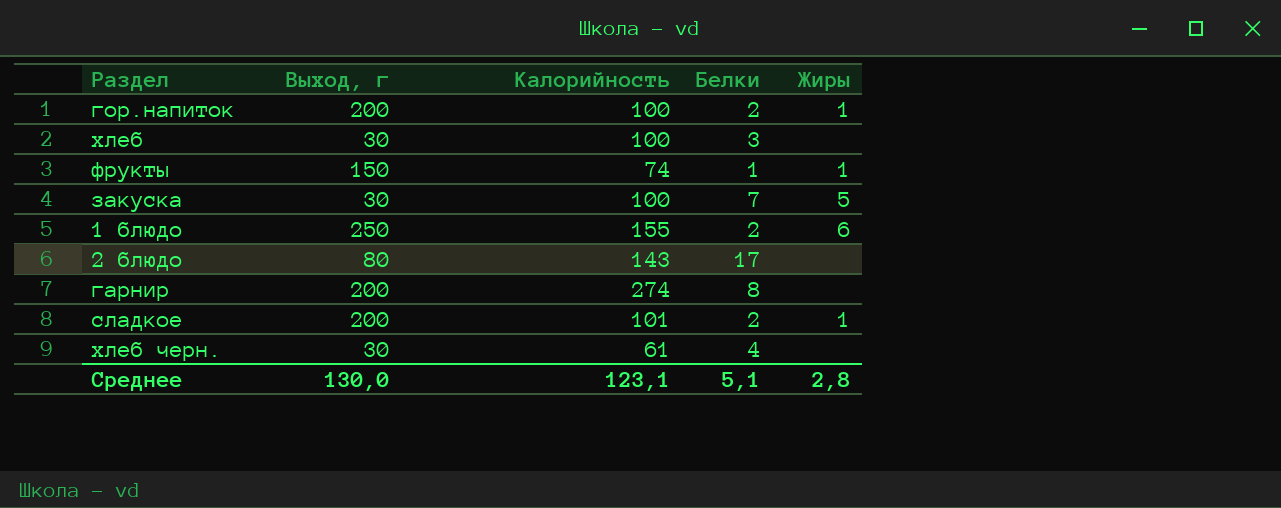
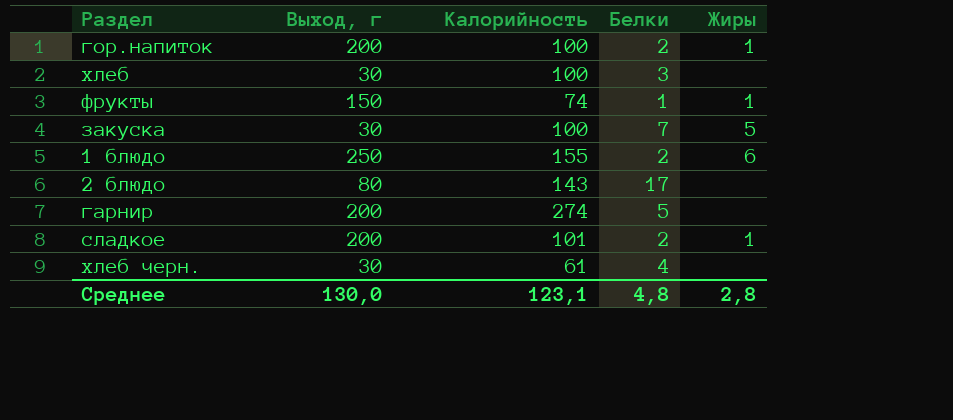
гарнир | Белки: 8 -> 5
Среднее | Белки: 5,1 -> 4,8

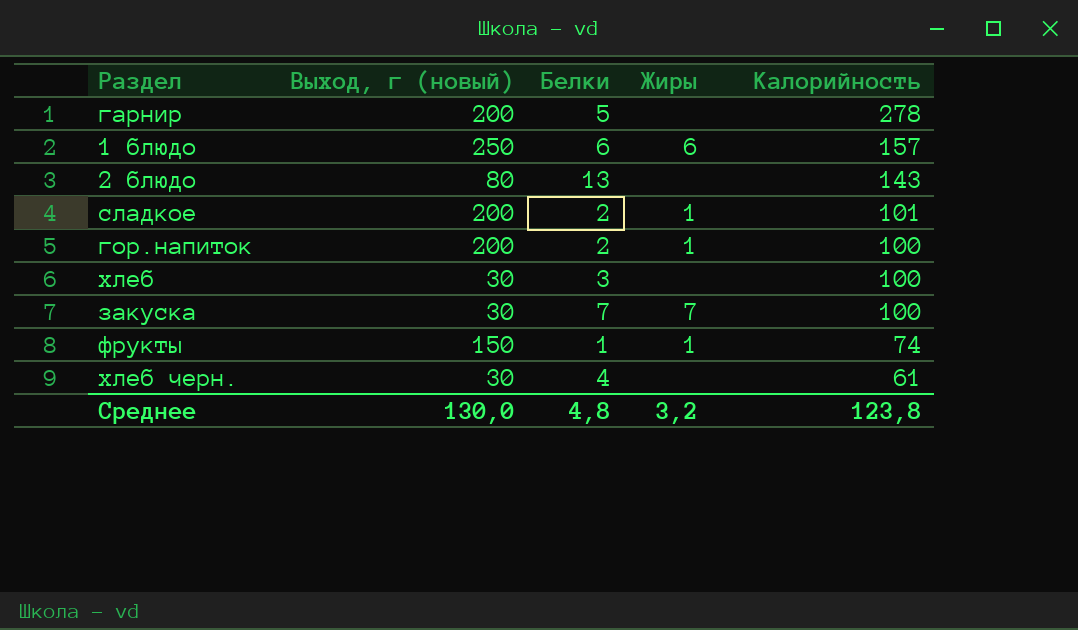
row order: none -> Калорийность descending
column name: Выход, г -> Выход, г (новый)
column Калорийность | position: 3 -> 5
гарнир | Калорийность: 274 -> 278
1 блюдо | Белки: 2 -> 6
1 блюдо | Калорийность: 155 -> 157
2 блюдо | Белки: 17 -> 13
закуска | Жиры: 5 -> 7
Среднее | Жиры: 2,8 -> 3,2
Среднее | Калорийность: 123,1 -> 123,8

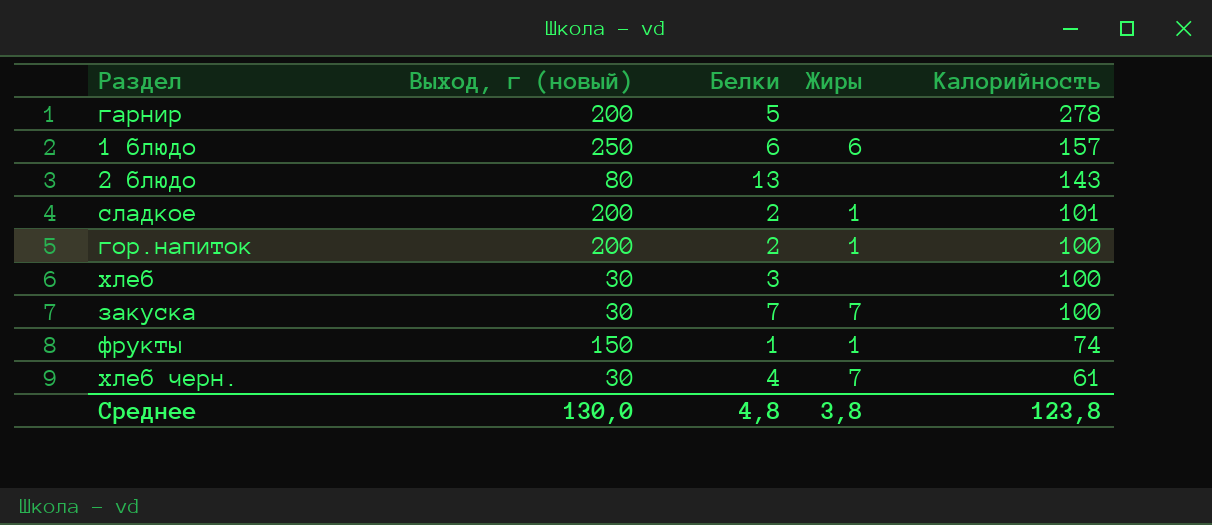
хлеб черн. | Жиры: none -> 7
Среднее | Жиры: 3,2 -> 3,8

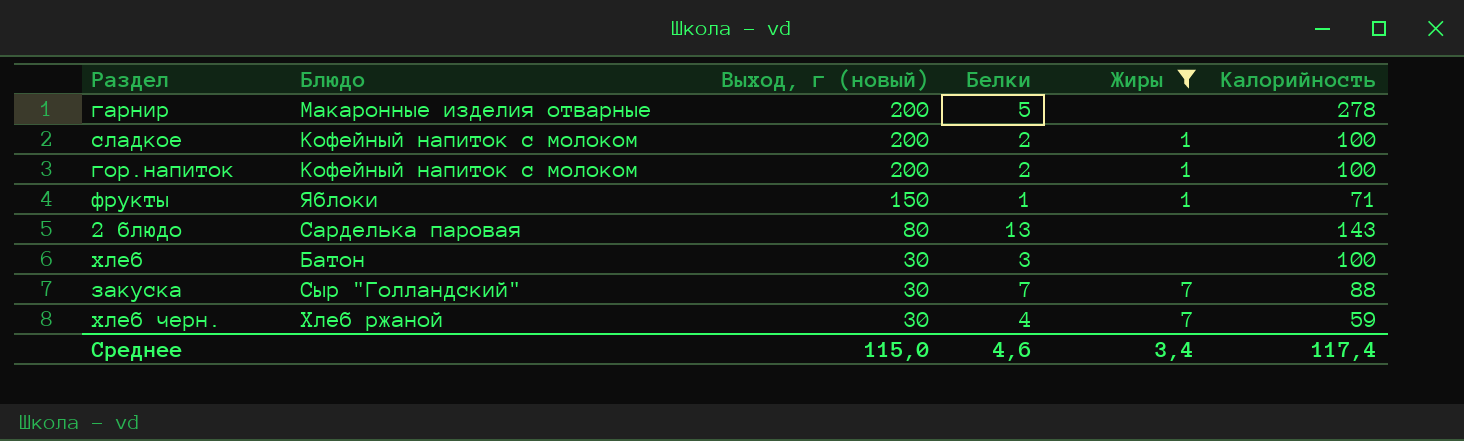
filter: none -> Жиры != 6
row order: Калорийность descending -> Выход, г (новый) descending
column Блюдо | position: none -> 2
сладкое | Калорийность: 101 -> 100
фрукты | Калорийность: 74 -> 71
закуска | Калорийность: 100 -> 88
хлеб черн. | Калорийность: 61 -> 59
Среднее | Выход, г (новый): 130,0 -> 115,0
Среднее | Белки: 4,8 -> 4,6
Среднее | Жиры: 3,8 -> 3,4
Среднее | Калорийность: 123,8 -> 117,4

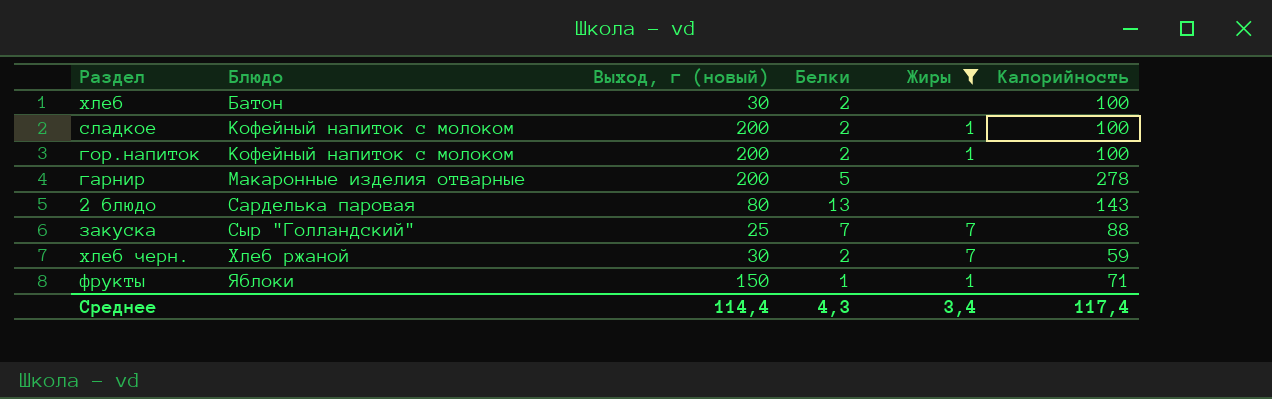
row order: Выход, г (новый) descending -> Блюдо ascending
хлеб | Белки: 3 -> 2
закуска | Выход, г (новый): 30 -> 25
хлеб черн. | Белки: 4 -> 2
Среднее | Выход, г (новый): 115,0 -> 114,4
Среднее | Белки: 4,6 -> 4,3

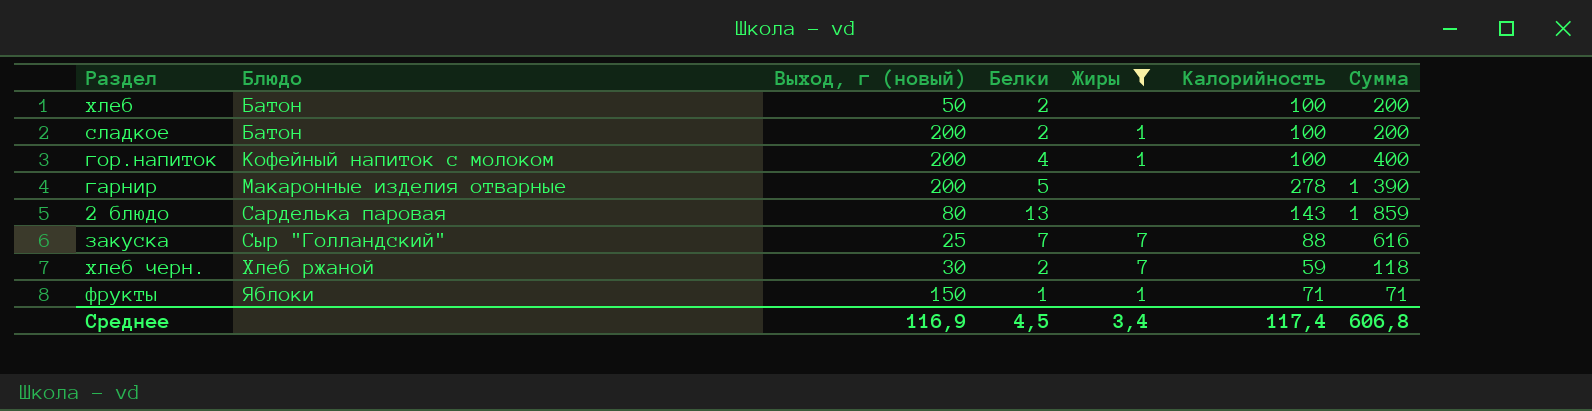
column Сумма | formula: none -> [Белки] * [Калорийность]
хлеб | Выход, г (новый): 30 -> 50
сладкое | Блюдо: Кофейный напиток с молоком -> Батон
гор.напиток | Белки: 2 -> 4
Среднее | Выход, г (новый): 114,4 -> 116,9
Среднее | Белки: 4,3 -> 4,5

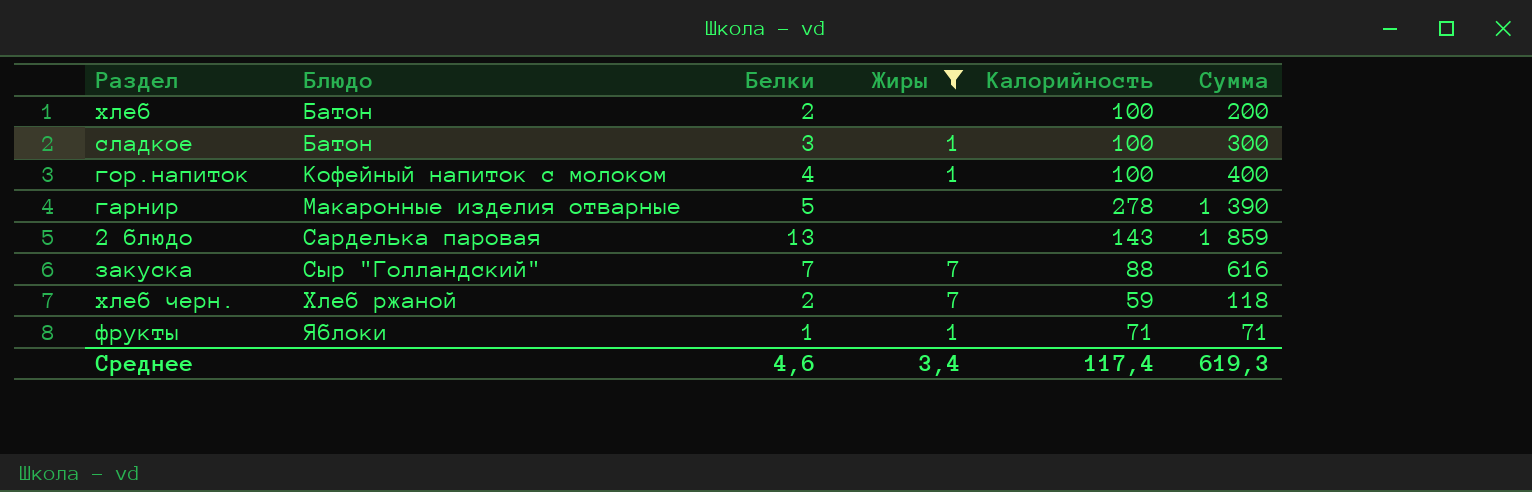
column Выход, г (новый) | position: 3 -> none
сладкое | Белки: 2 -> 3
сладкое | Сумма: 200 -> 300
Среднее | Белки: 4,5 -> 4,6
Среднее | Сумма: 606,8 -> 619,3

